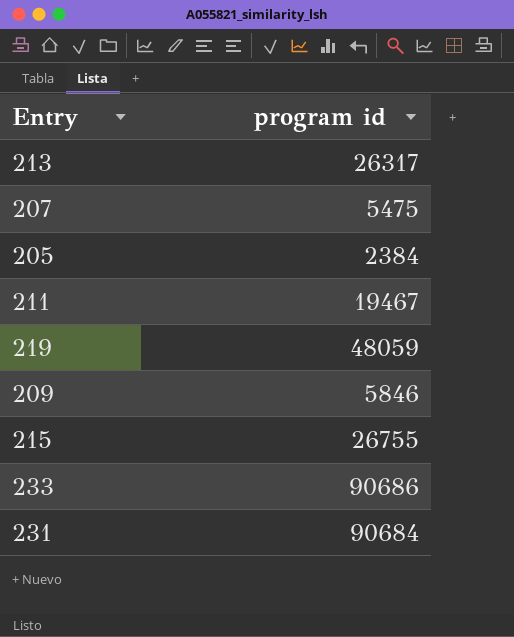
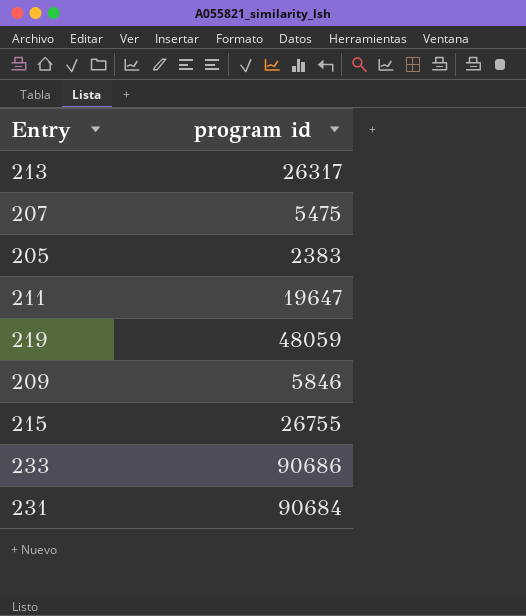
205 | program id: 2384 -> 2383
211 | program id: 19467 -> 19647

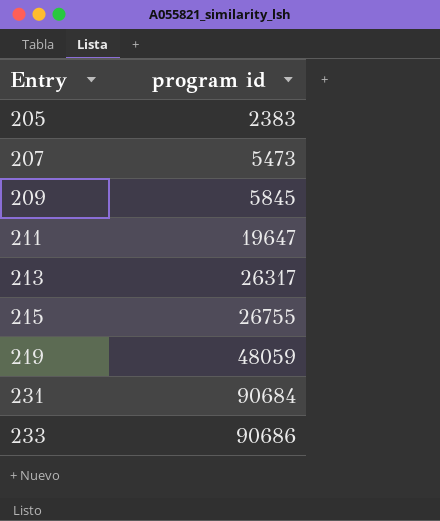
row order: none -> Entry ascending
207 | program id: 5475 -> 5473
209 | program id: 5846 -> 5845

